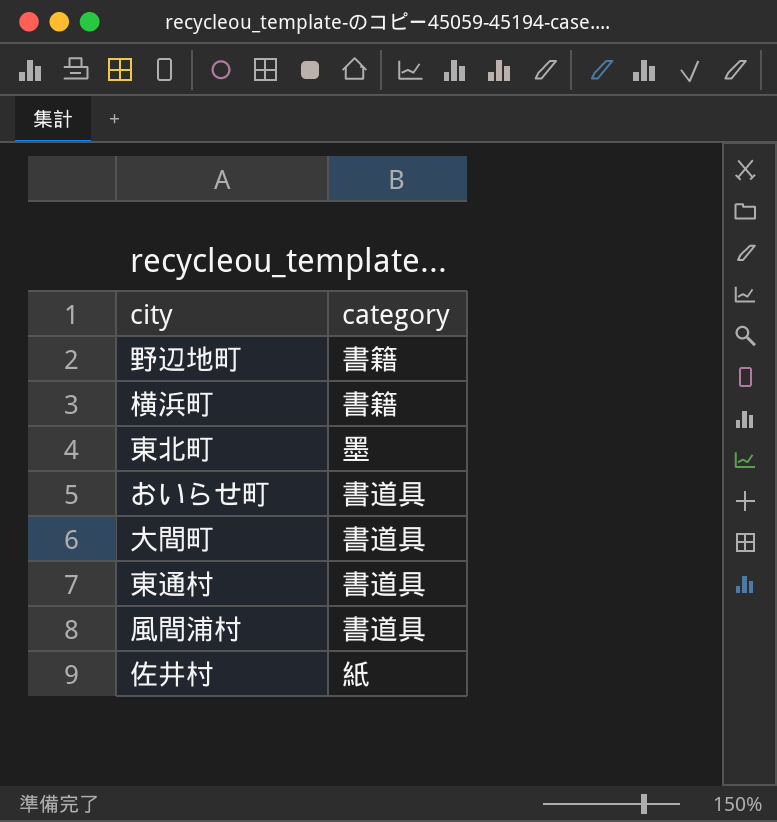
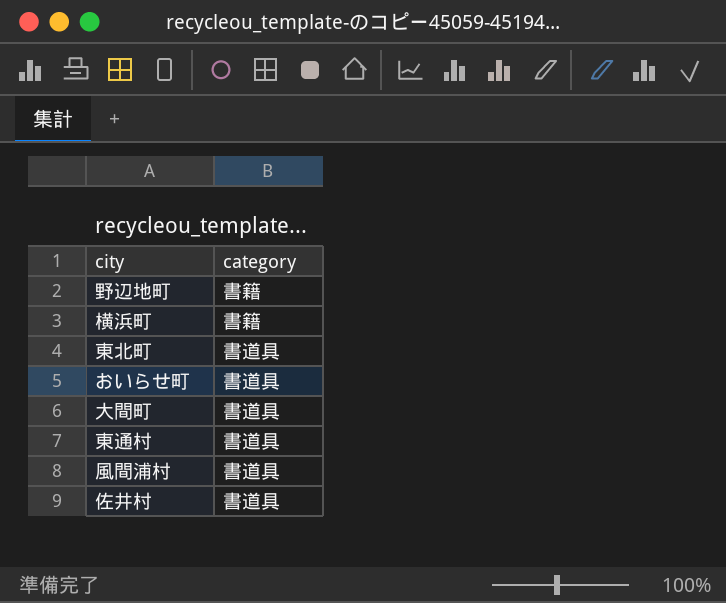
東北町 | category: 墨 -> 書道具
佐井村 | category: 紙 -> 書道具

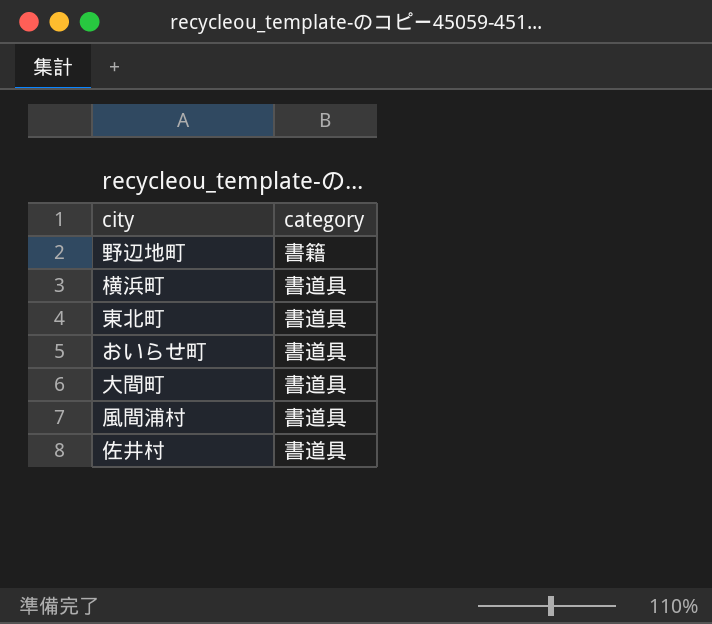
row 東通村: 書道具 -> none
横浜町 | category: 書籍 -> 書道具

